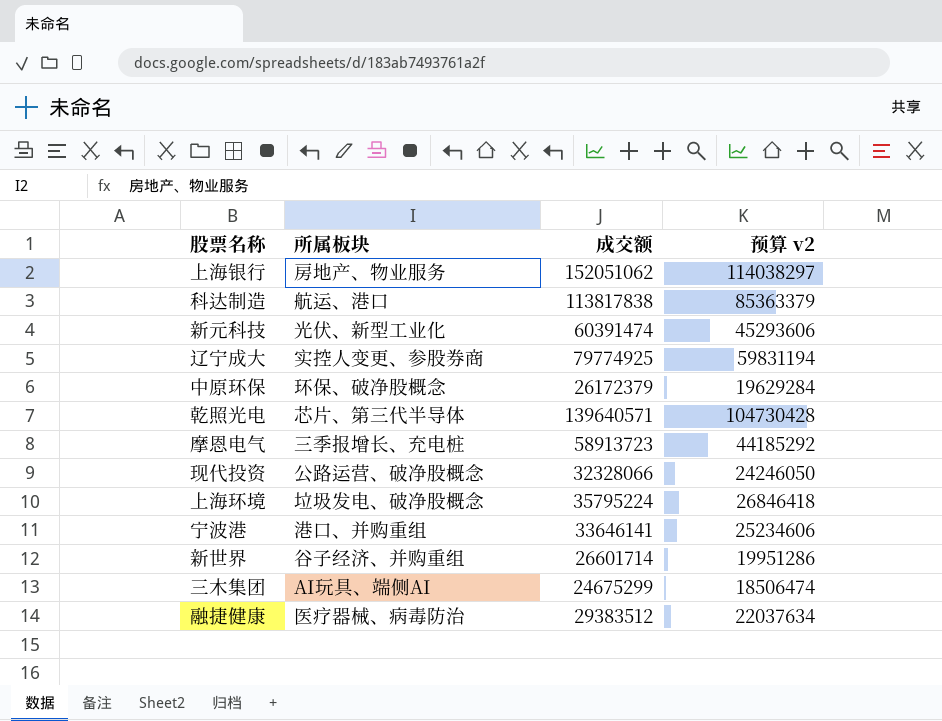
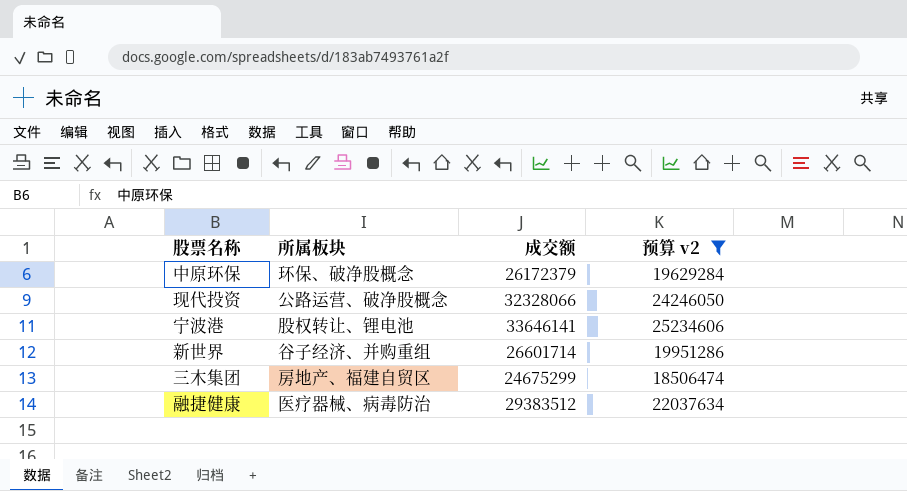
filter: none -> 预算 v2 <= 25234606
宁波港 | 所属板块: 港口、并购重组 -> 股权转让、锂电池
三木集团 | 所属板块: AI玩具、端侧AI -> 房地产、福建自贸区

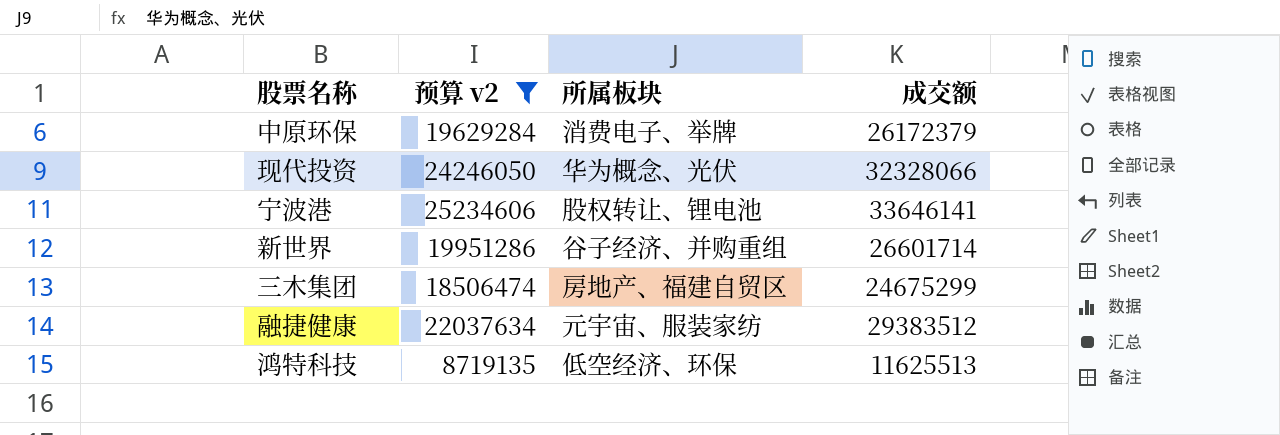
column 预算 v2 | position: 4 -> 2
中原环保 | 所属板块: 环保、破净股概念 -> 消费电子、举牌
现代投资 | 所属板块: 公路运营、破净股概念 -> 华为概念、光伏
融捷健康 | 所属板块: 医疗器械、病毒防治 -> 元宇宙、服装家纺
row 鸿特科技: none -> 8719135 | 低空经济、环保 | 11625513

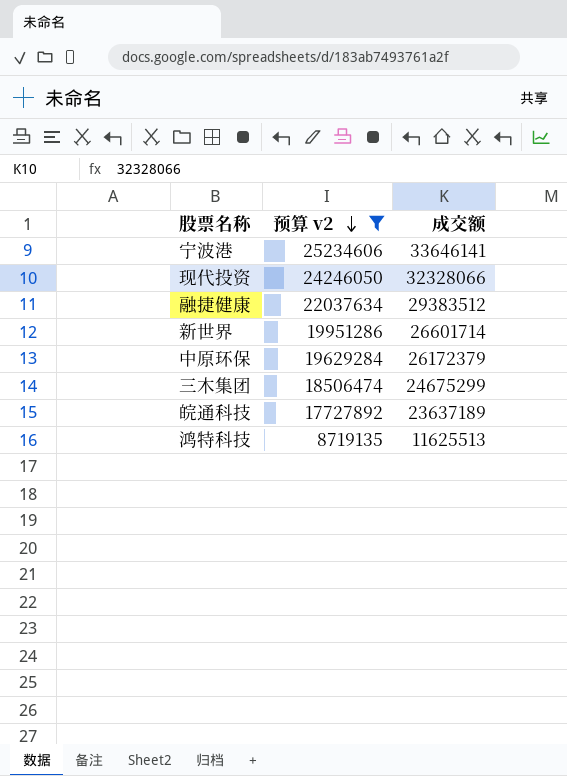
row order: none -> 预算 v2 descending
column 所属板块 | position: 3 -> none
row 皖通科技: none -> 17727892 | 23637189

